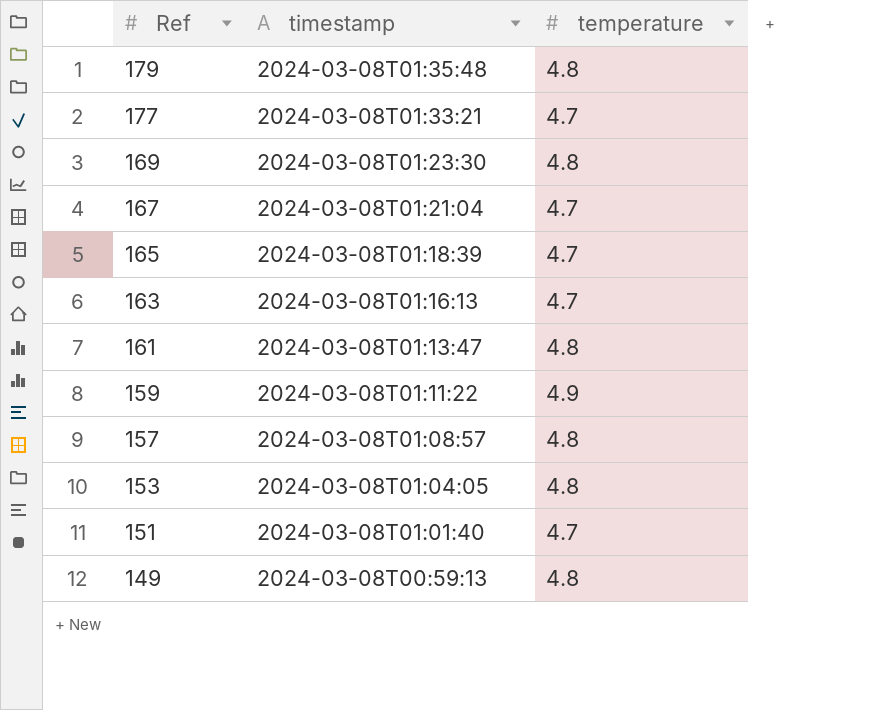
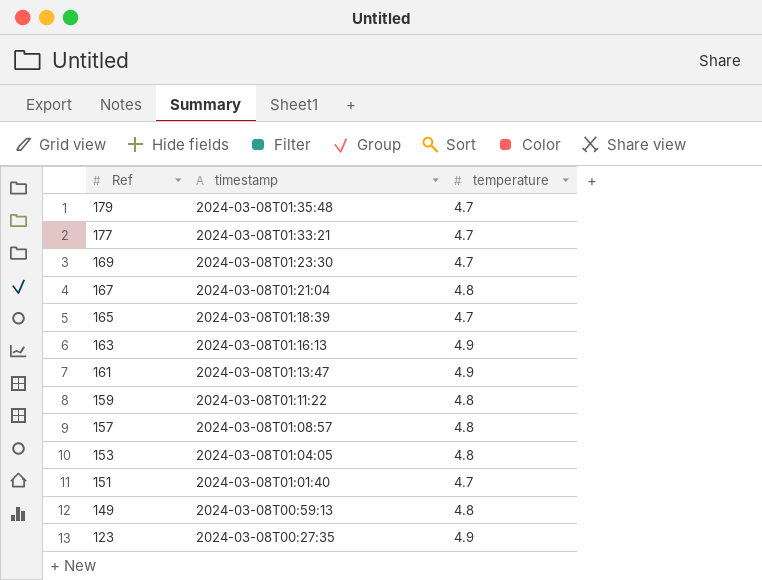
179 | temperature: 4.8 -> 4.7
169 | temperature: 4.8 -> 4.7
167 | temperature: 4.7 -> 4.8
163 | temperature: 4.7 -> 4.9
161 | temperature: 4.8 -> 4.9
159 | temperature: 4.9 -> 4.8
row 123: none -> 2024-03-08T00:27:35 | 4.9

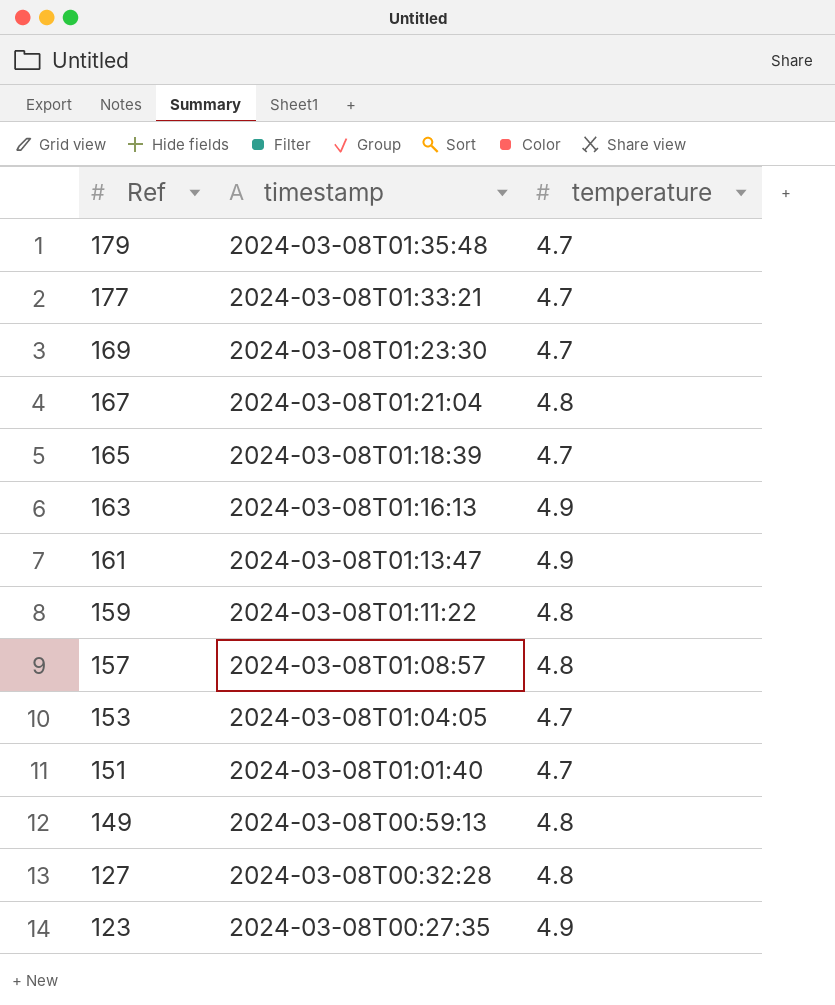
153 | temperature: 4.8 -> 4.7
row 127: none -> 2024-03-08T00:32:28 | 4.8

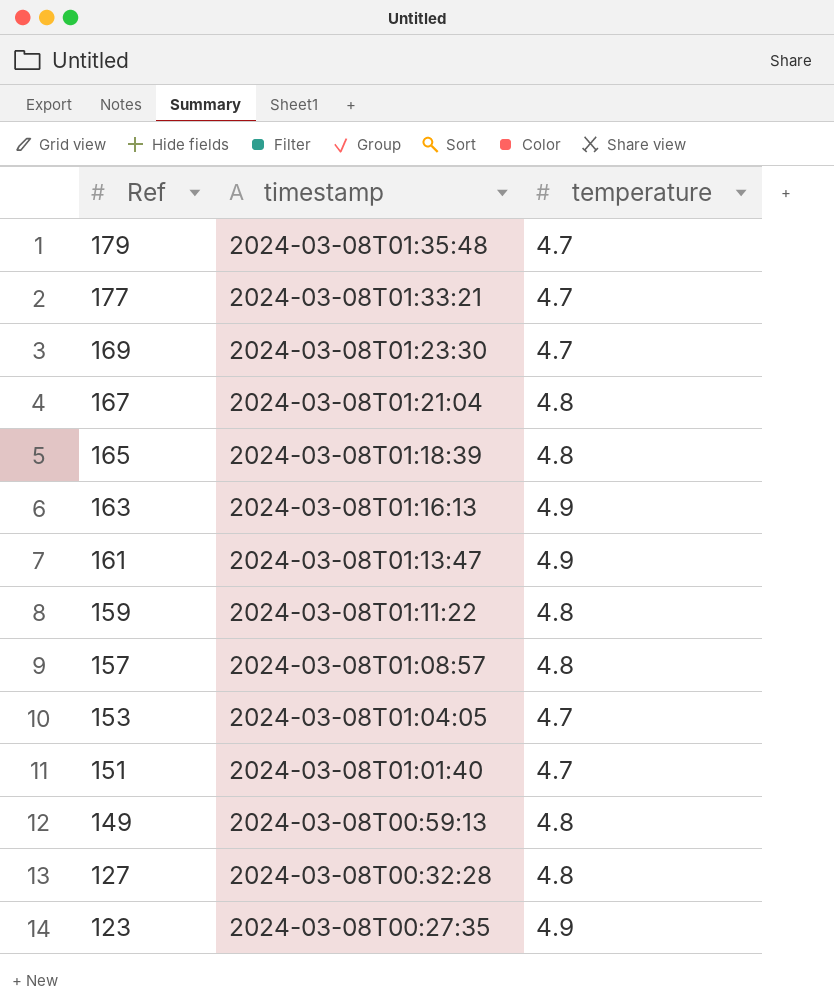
165 | temperature: 4.7 -> 4.8

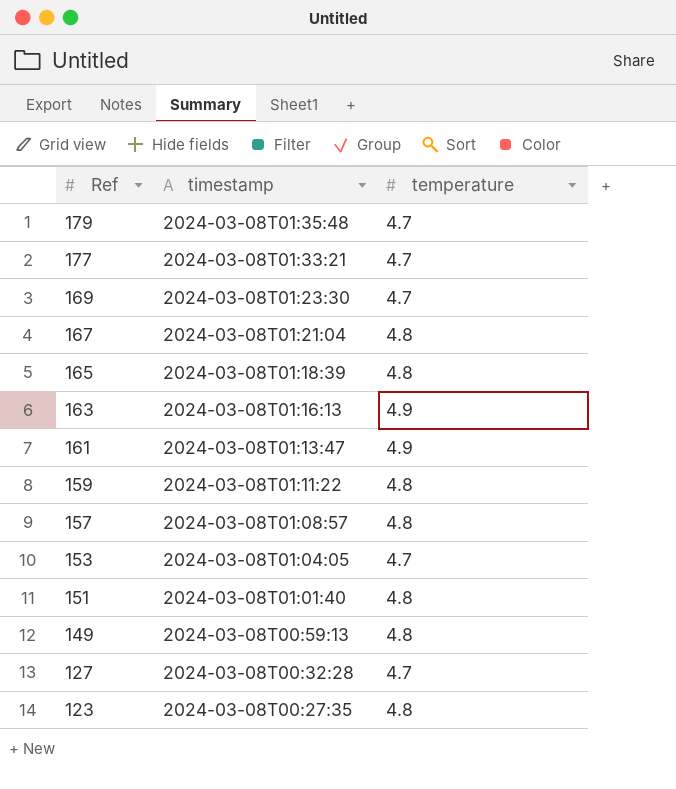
151 | temperature: 4.7 -> 4.8
127 | temperature: 4.8 -> 4.7
123 | temperature: 4.9 -> 4.8

